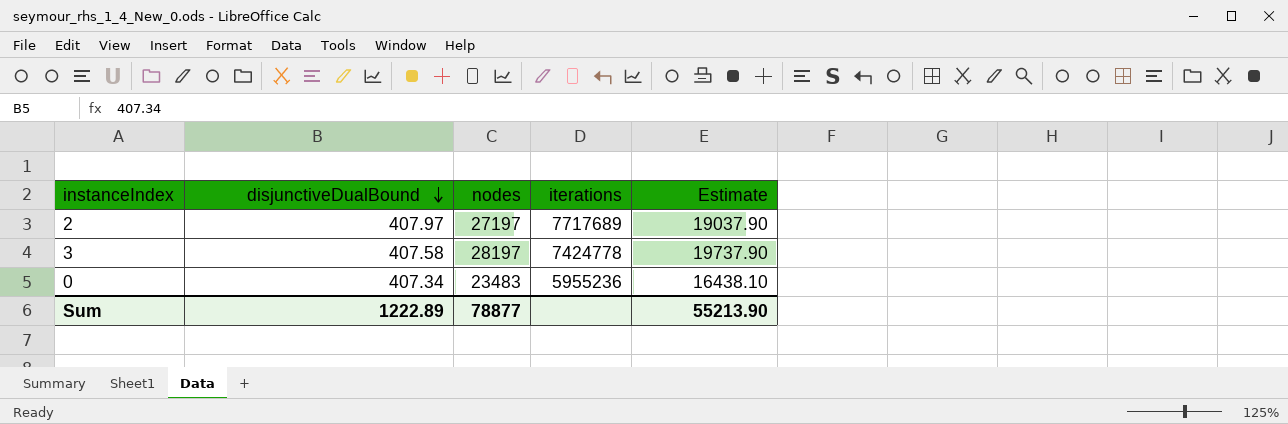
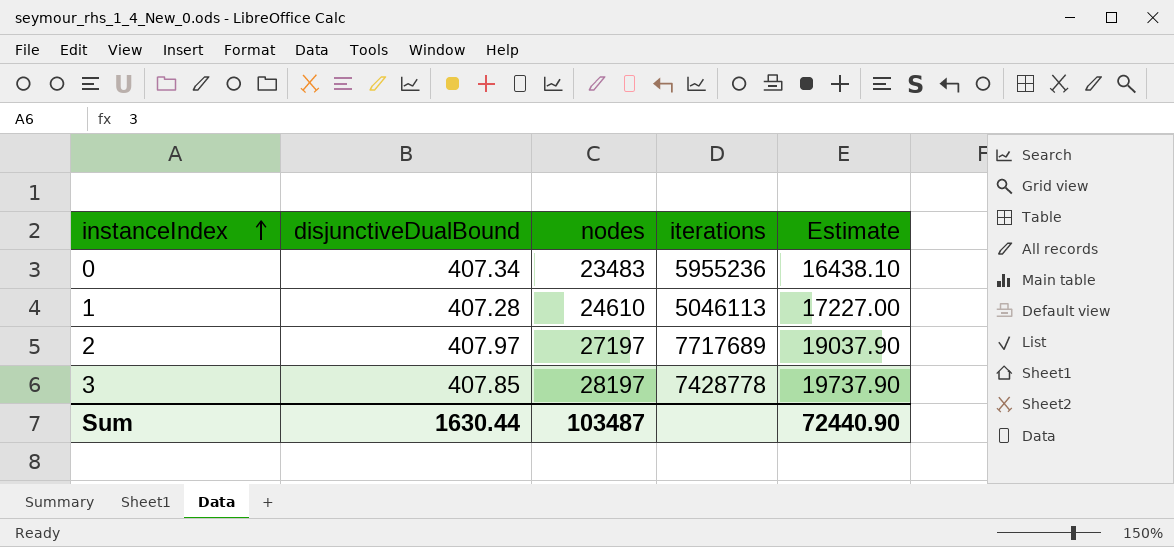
row order: disjunctiveDualBound descending -> instanceIndex ascending
row 1: none -> 407.28 | 24610 | 5046113 | 17227.00
3 | disjunctiveDualBound: 407.58 -> 407.85
3 | iterations: 7424778 -> 7428778
Sum | disjunctiveDualBound: 1222.89 -> 1630.44
Sum | nodes: 78877 -> 103487
Sum | Estimate: 55213.90 -> 72440.90

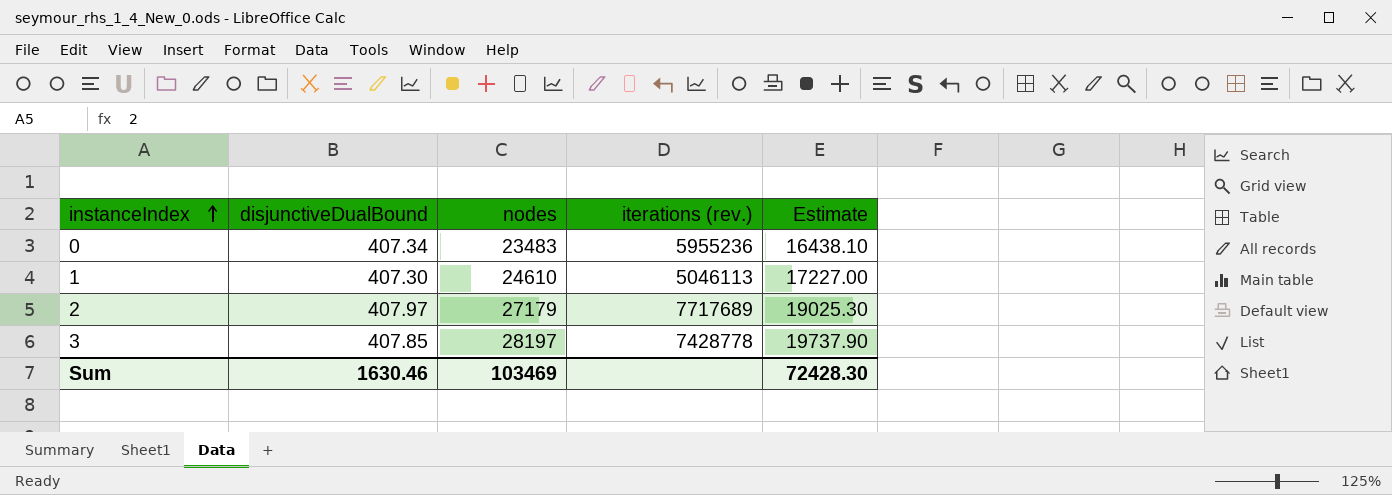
column name: iterations -> iterations (rev.)
1 | disjunctiveDualBound: 407.28 -> 407.30
2 | nodes: 27197 -> 27179
2 | Estimate: 19037.90 -> 19025.30
Sum | disjunctiveDualBound: 1630.44 -> 1630.46
Sum | nodes: 103487 -> 103469
Sum | Estimate: 72440.90 -> 72428.30

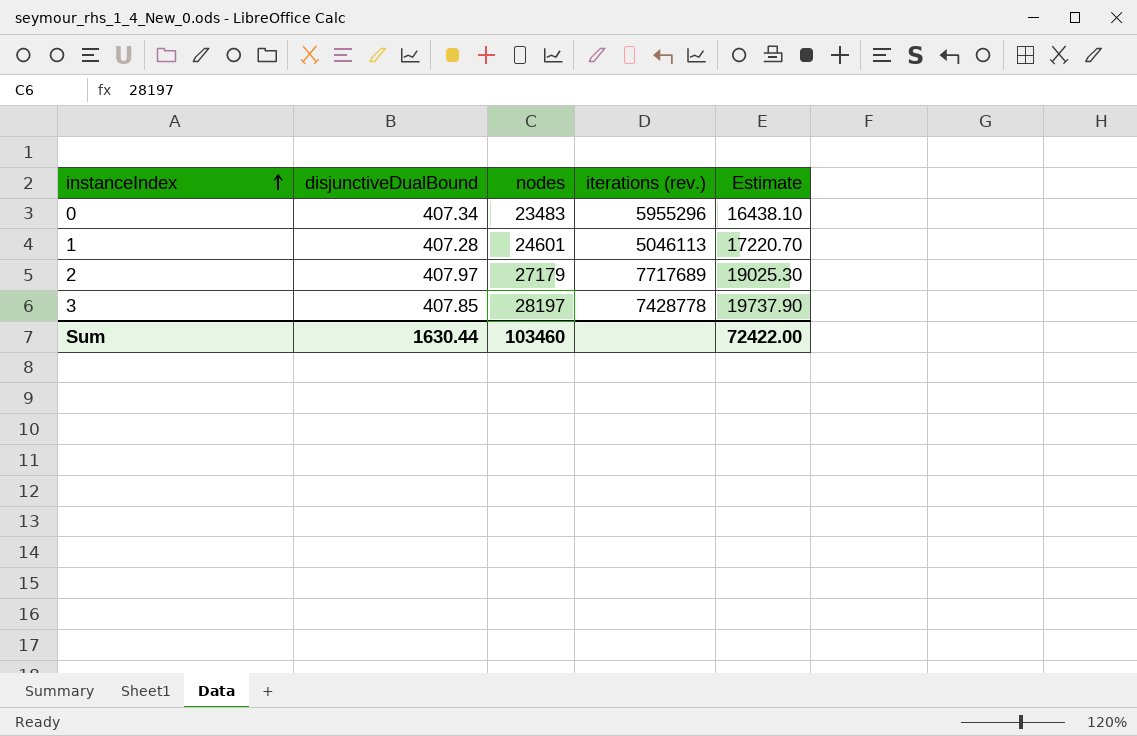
0 | iterations (rev.): 5955236 -> 5955296
1 | disjunctiveDualBound: 407.30 -> 407.28
1 | nodes: 24610 -> 24601
1 | Estimate: 17227.00 -> 17220.70
Sum | disjunctiveDualBound: 1630.46 -> 1630.44
Sum | nodes: 103469 -> 103460
Sum | Estimate: 72428.30 -> 72422.00

